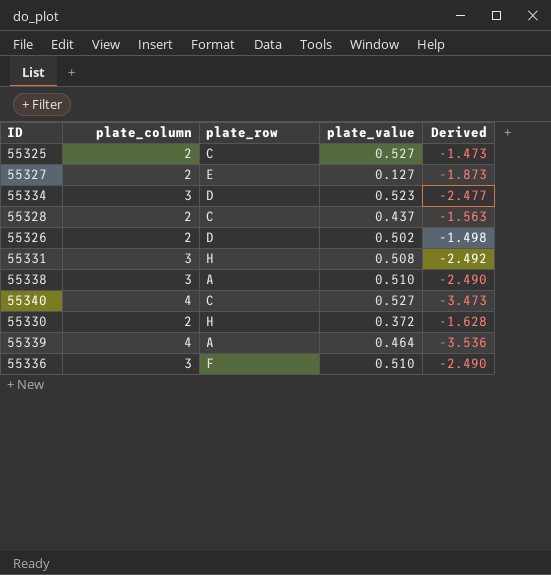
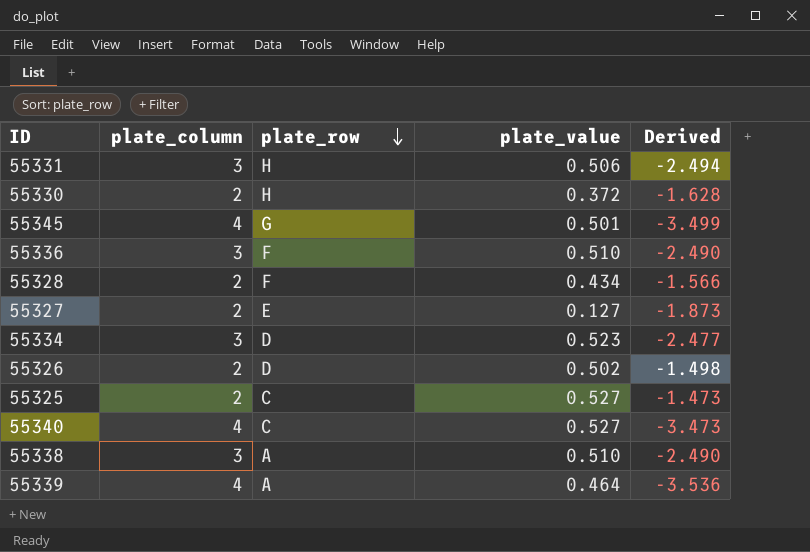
row order: none -> plate_row descending
55331 | plate_value: 0.508 -> 0.506
55331 | Derived: -2.492 -> -2.494
row 55345: none -> 4 | G | 0.501 | -3.499
55328 | plate_row: C -> F
55328 | plate_value: 0.437 -> 0.434
55328 | Derived: -1.563 -> -1.566

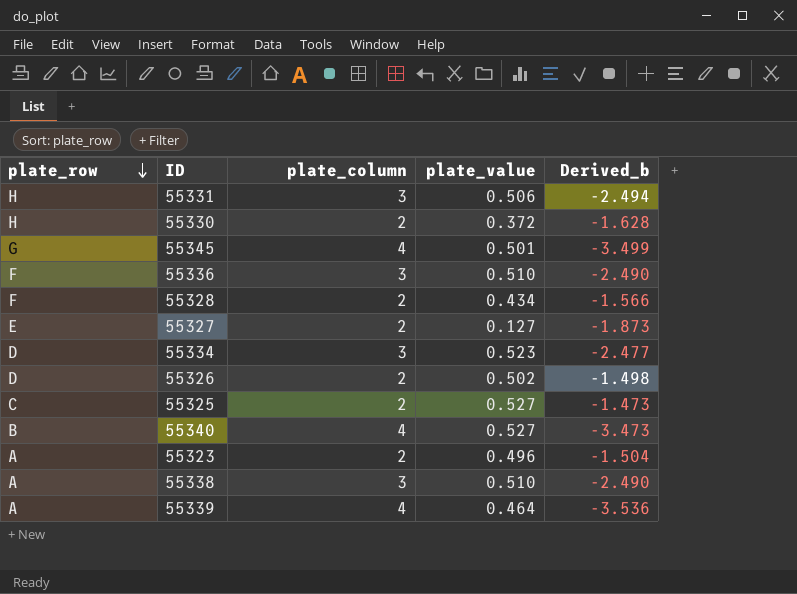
column plate_row | position: 3 -> 1
column name: Derived -> Derived_b
55340 | plate_row: C -> B
row 55323: none -> A | 2 | 0.496 | -1.504

